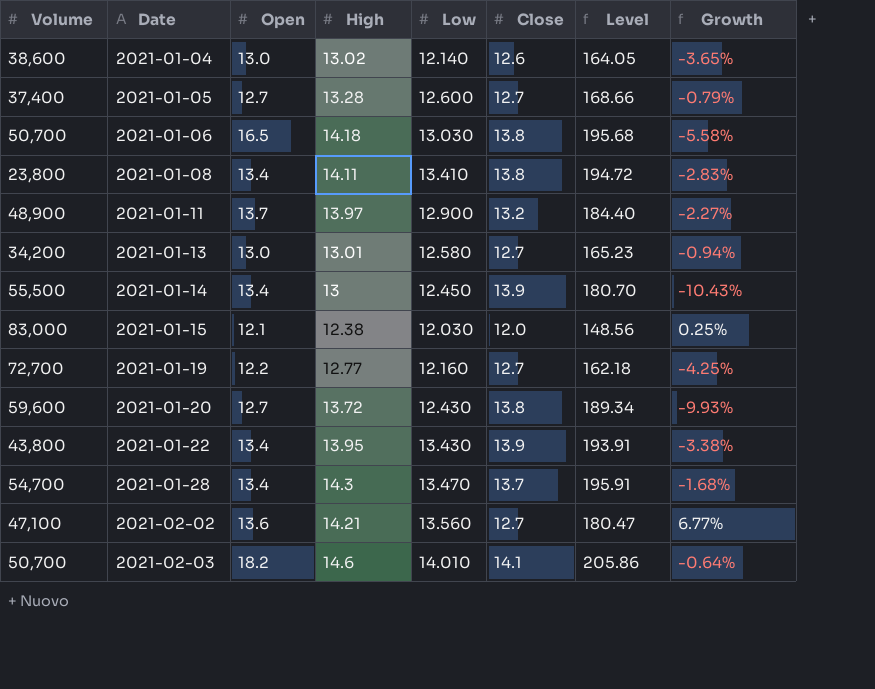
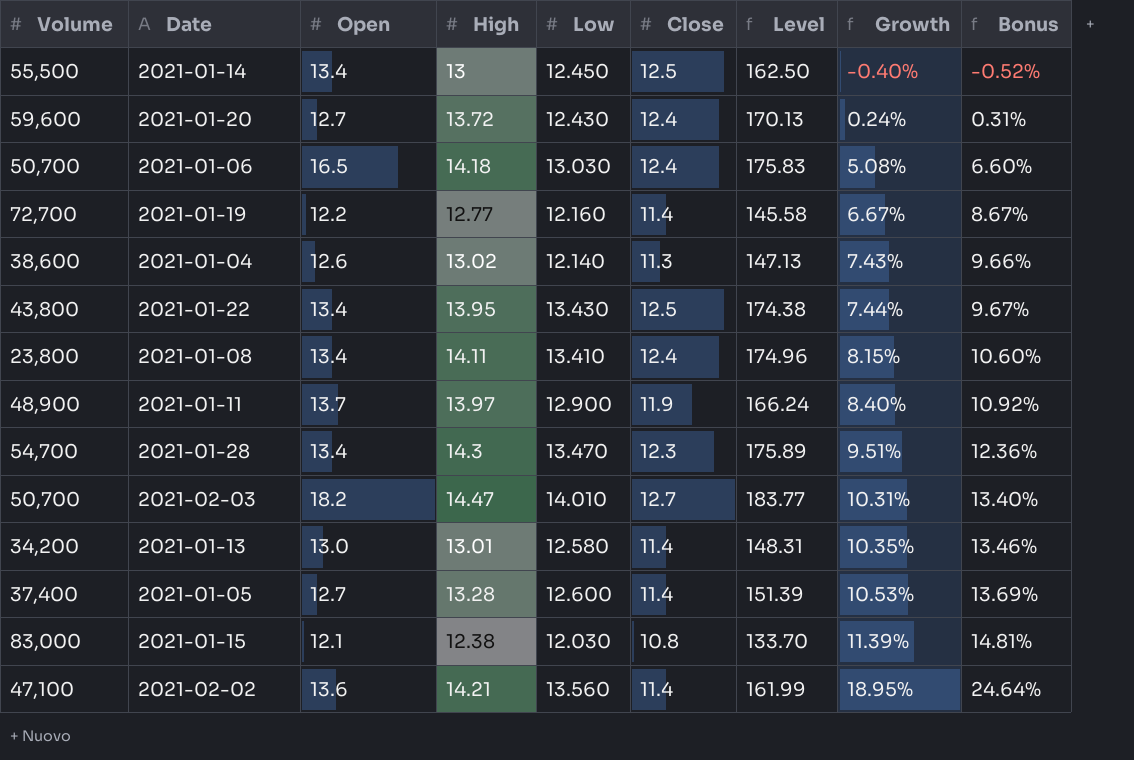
row order: Date ascending -> Growth ascending
column Bonus | formula: none -> [Growth] * 1.3
2021-01-14 | Close: 13.9 -> 12.5
2021-01-14 | Level: 180.70 -> 162.50
2021-01-14 | Growth: -10.43% -> -0.40%
2021-01-20 | Close: 13.8 -> 12.4
2021-01-20 | Level: 189.34 -> 170.13
2021-01-20 | Growth: -9.93% -> 0.24%
2021-01-06 | Close: 13.8 -> 12.4
2021-01-06 | Level: 195.68 -> 175.83
2021-01-06 | Growth: -5.58% -> 5.08%
2021-01-19 | Close: 12.7 -> 11.4
2021-01-19 | Level: 162.18 -> 145.58
2021-01-19 | Growth: -4.25% -> 6.67%
2021-01-04 | Open: 13.0 -> 12.6
2021-01-04 | Close: 12.6 -> 11.3
2021-01-04 | Level: 164.05 -> 147.13
2021-01-04 | Growth: -3.65% -> 7.43%
2021-01-22 | Close: 13.9 -> 12.5
2021-01-22 | Level: 193.91 -> 174.38
2021-01-22 | Growth: -3.38% -> 7.44%
2021-01-08 | Close: 13.8 -> 12.4
2021-01-08 | Level: 194.72 -> 174.96
2021-01-08 | Growth: -2.83% -> 8.15%
2021-01-11 | Close: 13.2 -> 11.9
2021-01-11 | Level: 184.40 -> 166.24
2021-01-11 | Growth: -2.27% -> 8.40%
2021-01-28 | Close: 13.7 -> 12.3
2021-01-28 | Level: 195.91 -> 175.89
2021-01-28 | Growth: -1.68% -> 9.51%
2021-02-03 | High: 14.6 -> 14.47
2021-02-03 | Close: 14.1 -> 12.7
2021-02-03 | Level: 205.86 -> 183.77
2021-02-03 | Growth: -0.64% -> 10.31%
2021-01-13 | Close: 12.7 -> 11.4
2021-01-13 | Level: 165.23 -> 148.31
2021-01-13 | Growth: -0.94% -> 10.35%
2021-01-05 | Close: 12.7 -> 11.4
2021-01-05 | Level: 168.66 -> 151.39
2021-01-05 | Growth: -0.79% -> 10.53%
2021-01-15 | Close: 12.0 -> 10.8
2021-01-15 | Level: 148.56 -> 133.70
2021-01-15 | Growth: 0.25% -> 11.39%
2021-02-02 | Close: 12.7 -> 11.4
2021-02-02 | Level: 180.47 -> 161.99
2021-02-02 | Growth: 6.77% -> 18.95%

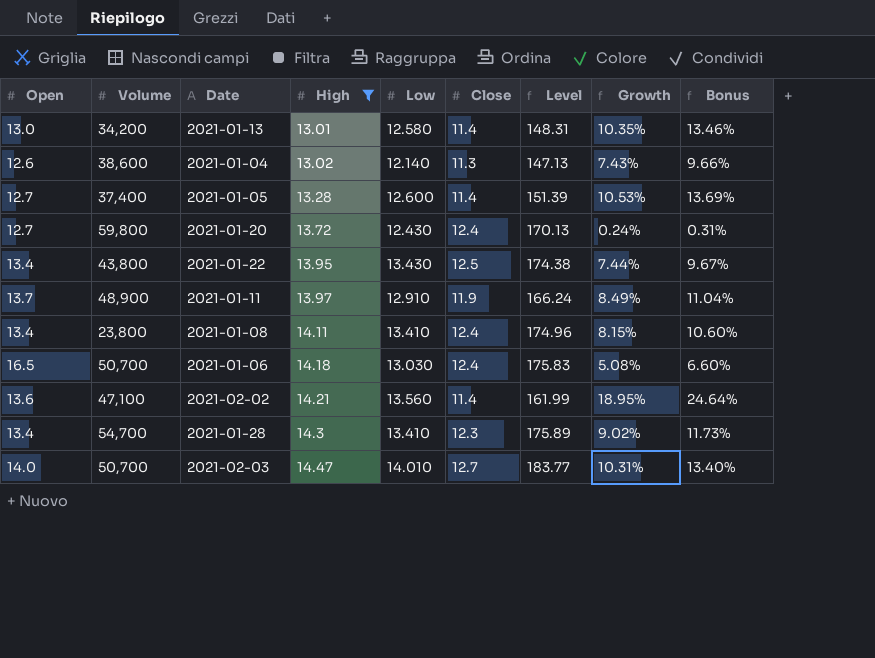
filter: none -> High >= 13.01
row order: Growth ascending -> High ascending
column Open | position: 3 -> 1
2021-01-20 | Volume: 59,600 -> 59,800
2021-01-11 | Low: 12.900 -> 12.910
2021-01-11 | Growth: 8.40% -> 8.49%
2021-01-11 | Bonus: 10.92% -> 11.04%
2021-01-28 | Low: 13.470 -> 13.410
2021-01-28 | Growth: 9.51% -> 9.02%
2021-01-28 | Bonus: 12.36% -> 11.73%
2021-02-03 | Open: 18.2 -> 14.0

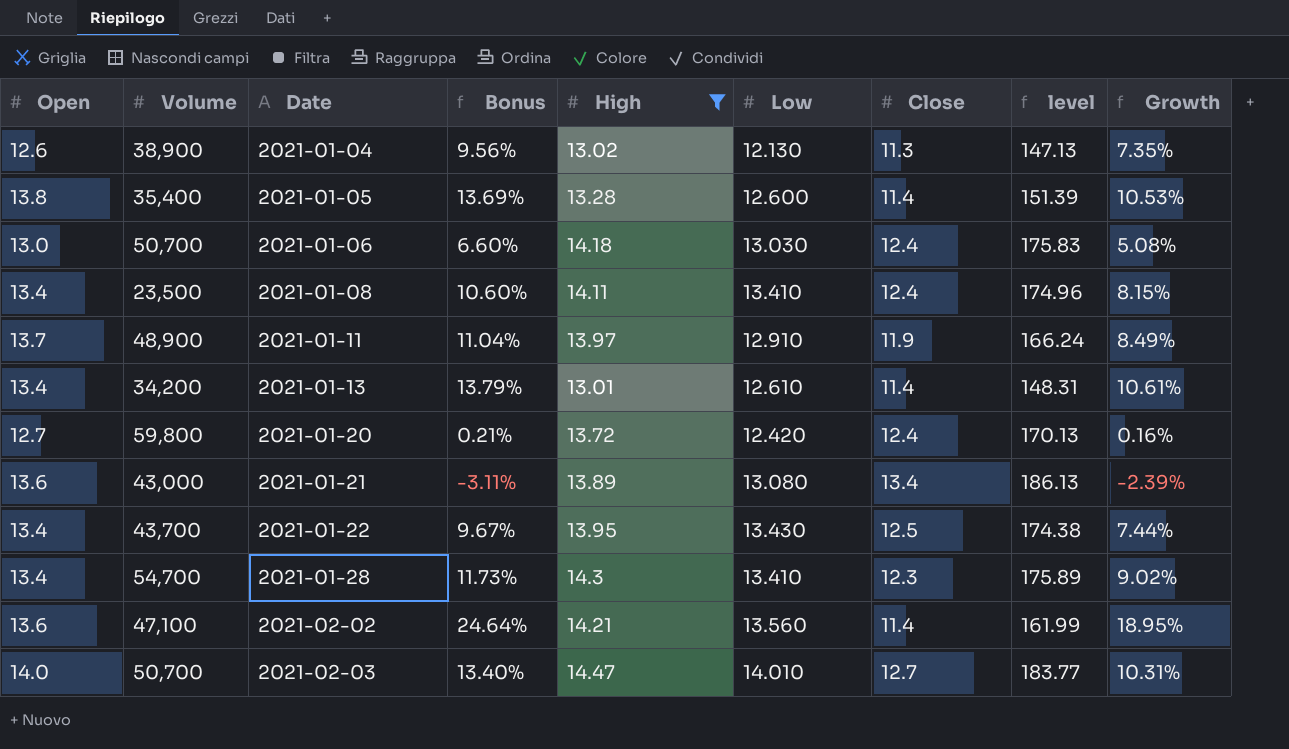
row order: High ascending -> Date ascending
column Bonus | position: 9 -> 4
column name: Level -> level
2021-01-04 | Volume: 38,600 -> 38,900
2021-01-04 | Bonus: 9.66% -> 9.56%
2021-01-04 | Low: 12.140 -> 12.130
2021-01-04 | Growth: 7.43% -> 7.35%
2021-01-05 | Open: 12.7 -> 13.8
2021-01-05 | Volume: 37,400 -> 35,400
2021-01-06 | Open: 16.5 -> 13.0
2021-01-08 | Volume: 23,800 -> 23,500
2021-01-13 | Open: 13.0 -> 13.4
2021-01-13 | Bonus: 13.46% -> 13.79%
2021-01-13 | Low: 12.580 -> 12.610
2021-01-13 | Growth: 10.35% -> 10.61%
2021-01-20 | Bonus: 0.31% -> 0.21%
2021-01-20 | Low: 12.430 -> 12.420
2021-01-20 | Growth: 0.24% -> 0.16%
row 2021-01-21: none -> 13.6 | 43,000 | -3.11% | 13.89 | 13.080 | 13.4 | 186.13 | -2.39%
2021-01-22 | Volume: 43,800 -> 43,700

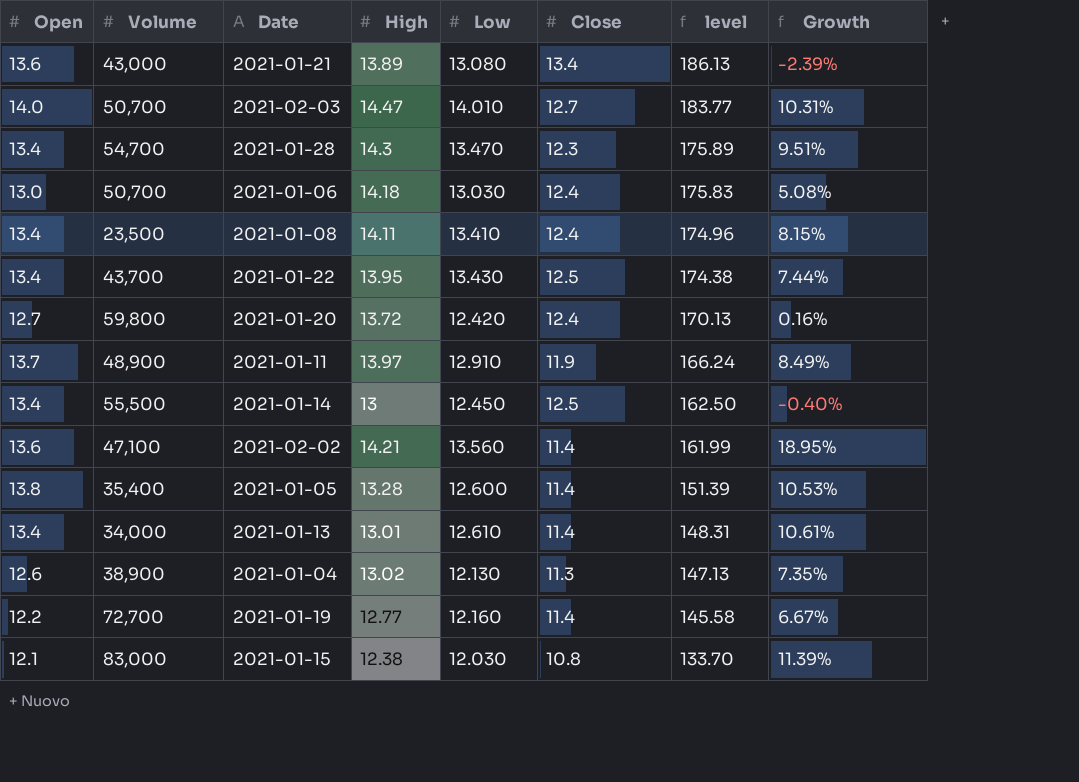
filter: High >= 13.01 -> none
row order: Date ascending -> level descending
column Bonus | formula: [Growth] * 1.3 -> none
2021-01-28 | Low: 13.410 -> 13.470
2021-01-28 | Growth: 9.02% -> 9.51%
2021-01-13 | Volume: 34,200 -> 34,000

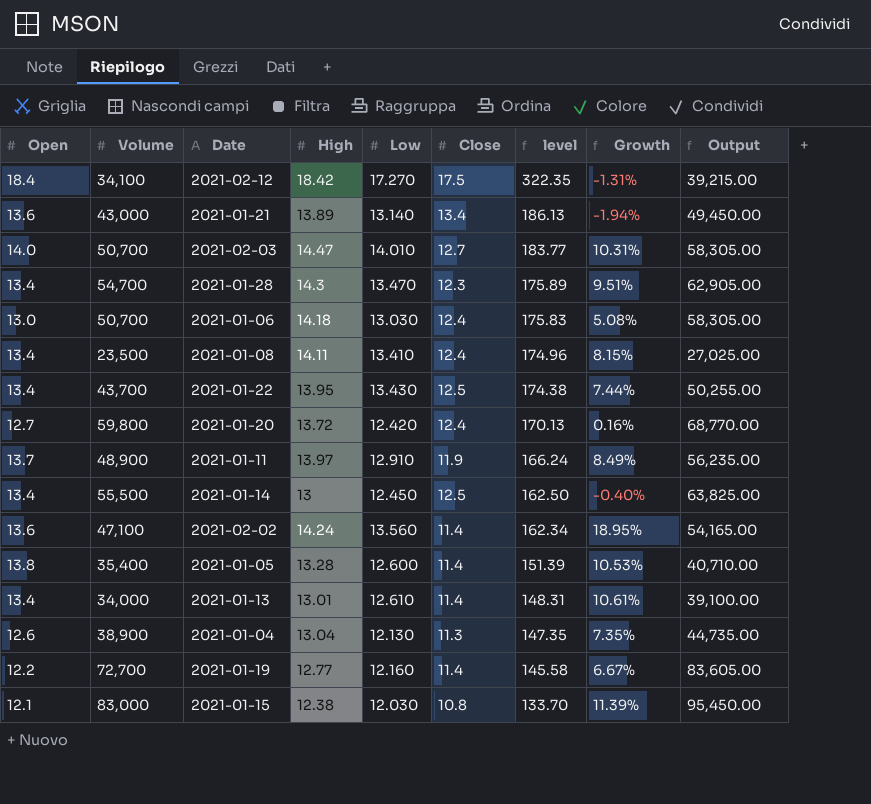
column Output | formula: none -> [Volume] * 1.15
row 2021-02-12: none -> 18.4 | 34,100 | 18.42 | 17.270 | 17.5 | 322.35 | -1.31% | 39,215.00
2021-01-21 | Low: 13.080 -> 13.140
2021-01-21 | Growth: -2.39% -> -1.94%
2021-02-02 | High: 14.21 -> 14.24
2021-02-02 | level: 161.99 -> 162.34
2021-01-04 | High: 13.02 -> 13.04
2021-01-04 | level: 147.13 -> 147.35

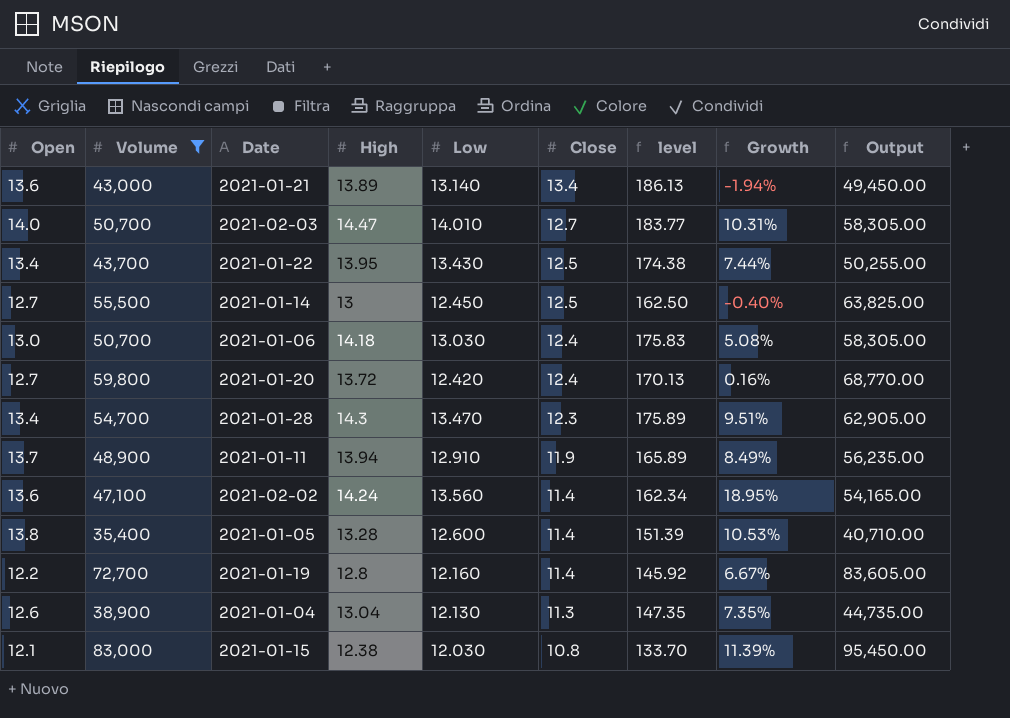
filter: none -> Volume >= 35,400
row order: level descending -> Close descending
2021-01-14 | Open: 13.4 -> 12.7
2021-01-11 | High: 13.97 -> 13.94
2021-01-11 | level: 166.24 -> 165.89
2021-01-19 | High: 12.77 -> 12.8
2021-01-19 | level: 145.58 -> 145.92

